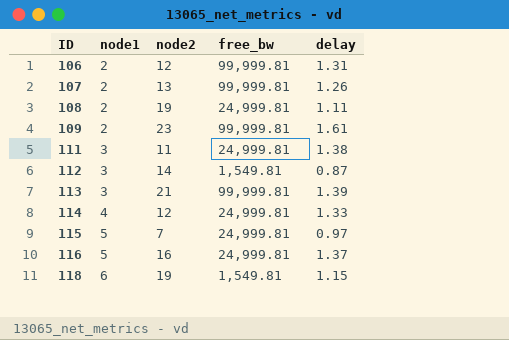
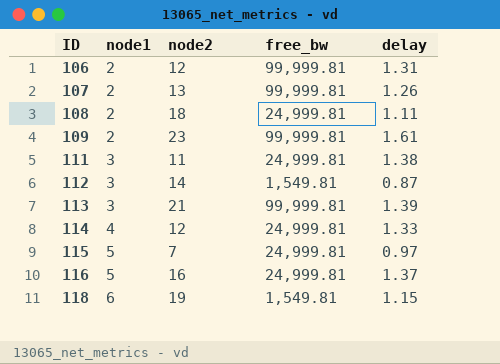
108 | node2: 19 -> 18

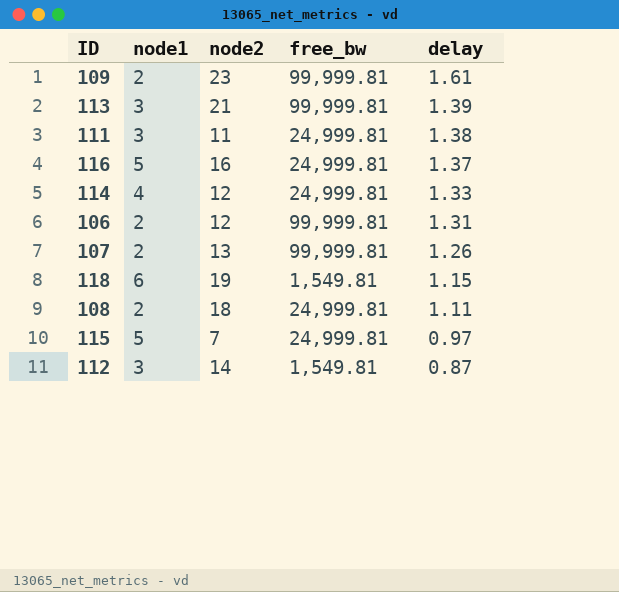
row order: ID ascending -> delay descending

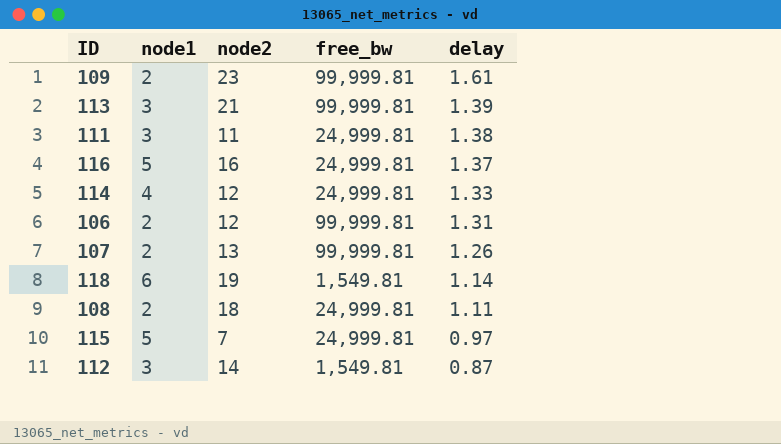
118 | delay: 1.15 -> 1.14

